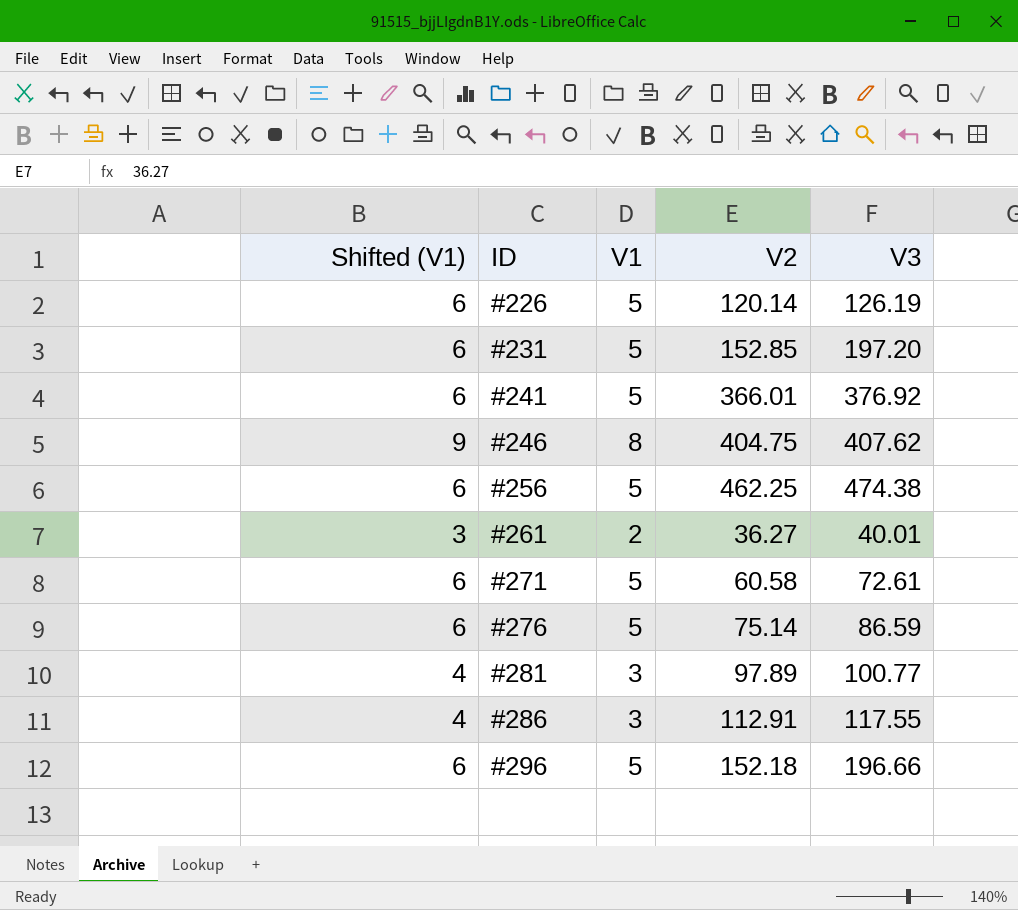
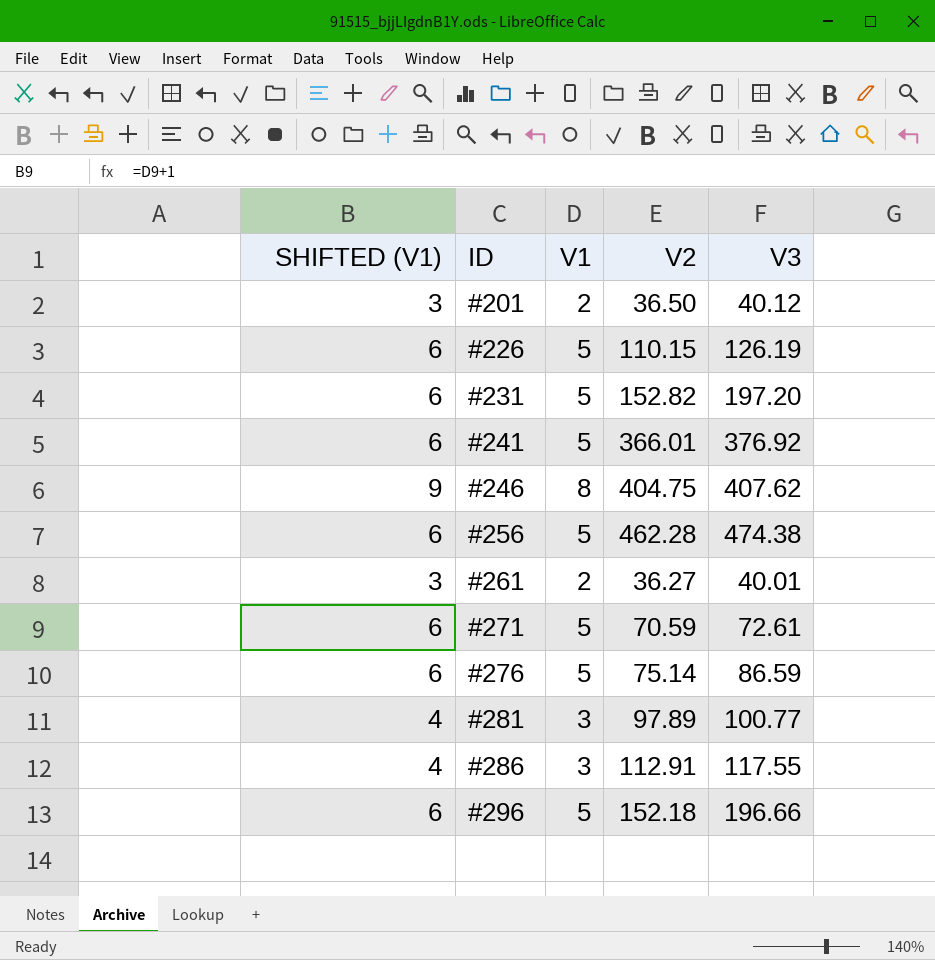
column name: Shifted (V1) -> SHIFTED (V1)
row #201: none -> 3 | 2 | 36.50 | 40.12
#226 | V2: 120.14 -> 110.15
#231 | V2: 152.85 -> 152.82
#256 | V2: 462.25 -> 462.28
#271 | V2: 60.58 -> 70.59

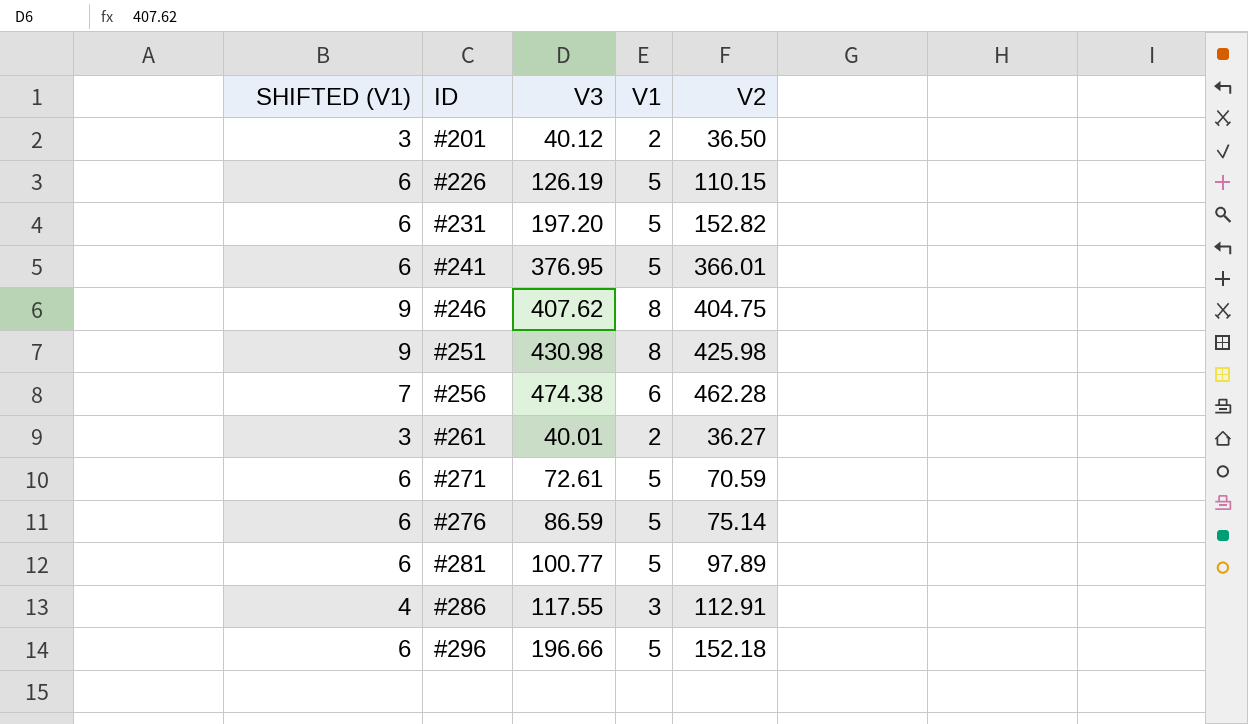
column V3 | position: 5 -> 3
#241 | V3: 376.92 -> 376.95
row #251: none -> 9 | 430.98 | 8 | 425.98
#256 | SHIFTED (V1): 6 -> 7
#256 | V1: 5 -> 6
#281 | SHIFTED (V1): 4 -> 6
#281 | V1: 3 -> 5

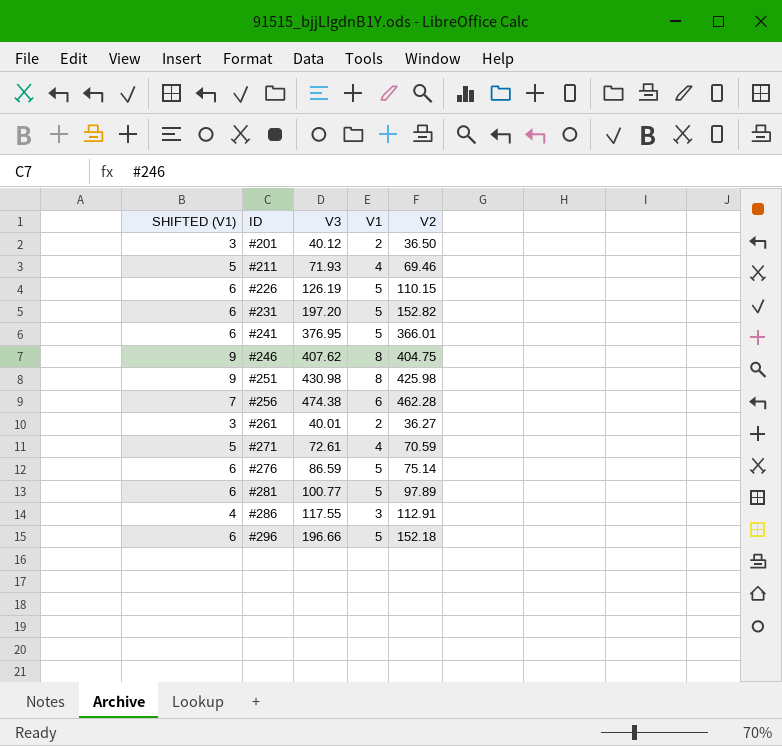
row #211: none -> 5 | 71.93 | 4 | 69.46
#271 | SHIFTED (V1): 6 -> 5
#271 | V1: 5 -> 4

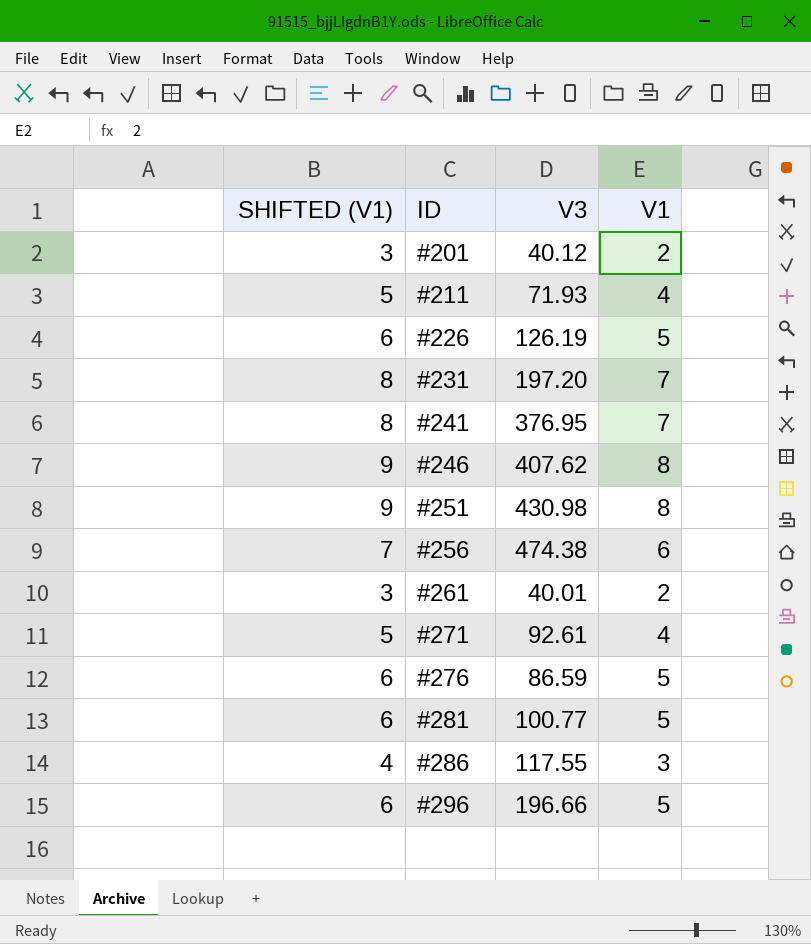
column V2 | position: 5 -> none
#231 | SHIFTED (V1): 6 -> 8
#231 | V1: 5 -> 7
#241 | SHIFTED (V1): 6 -> 8
#241 | V1: 5 -> 7
#271 | V3: 72.61 -> 92.61

